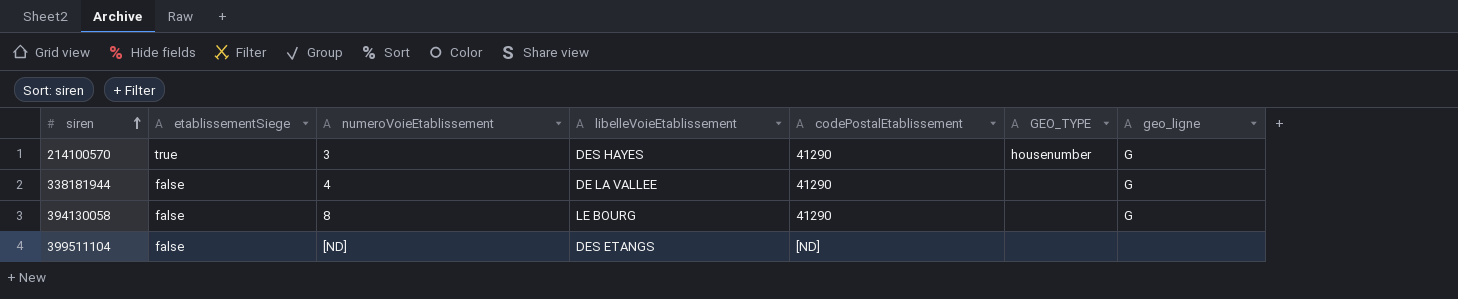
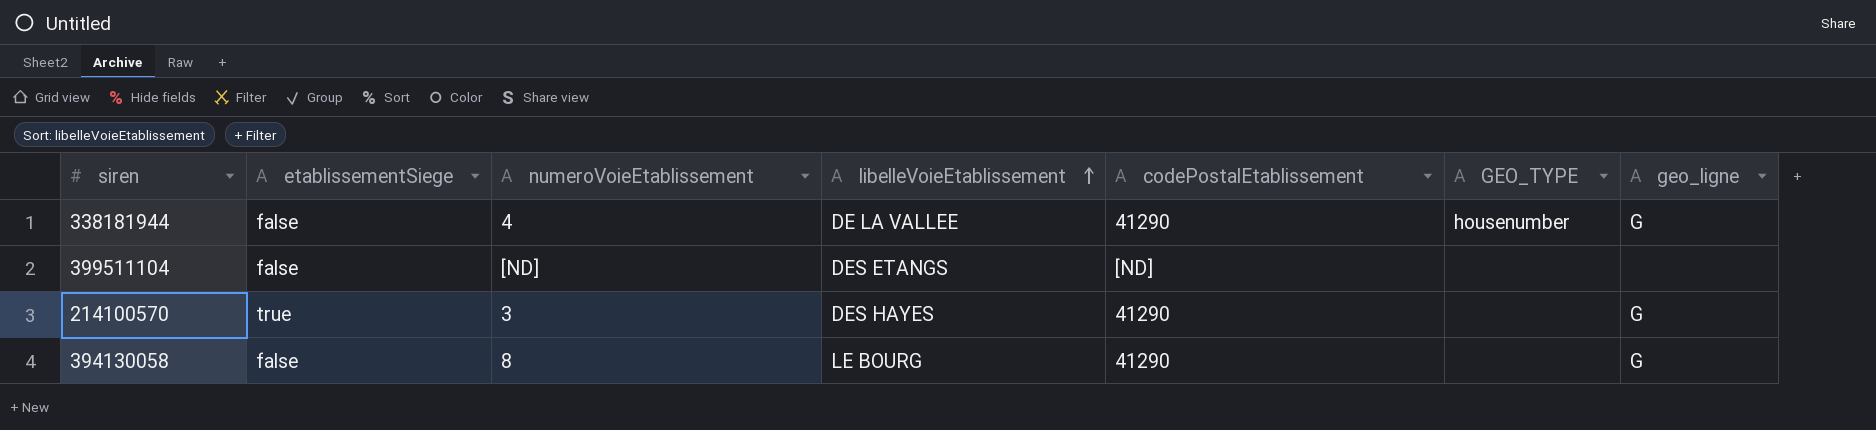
row order: siren ascending -> libelleVoieEtablissement ascending
338181944 | GEO_TYPE: none -> housenumber
214100570 | GEO_TYPE: housenumber -> none

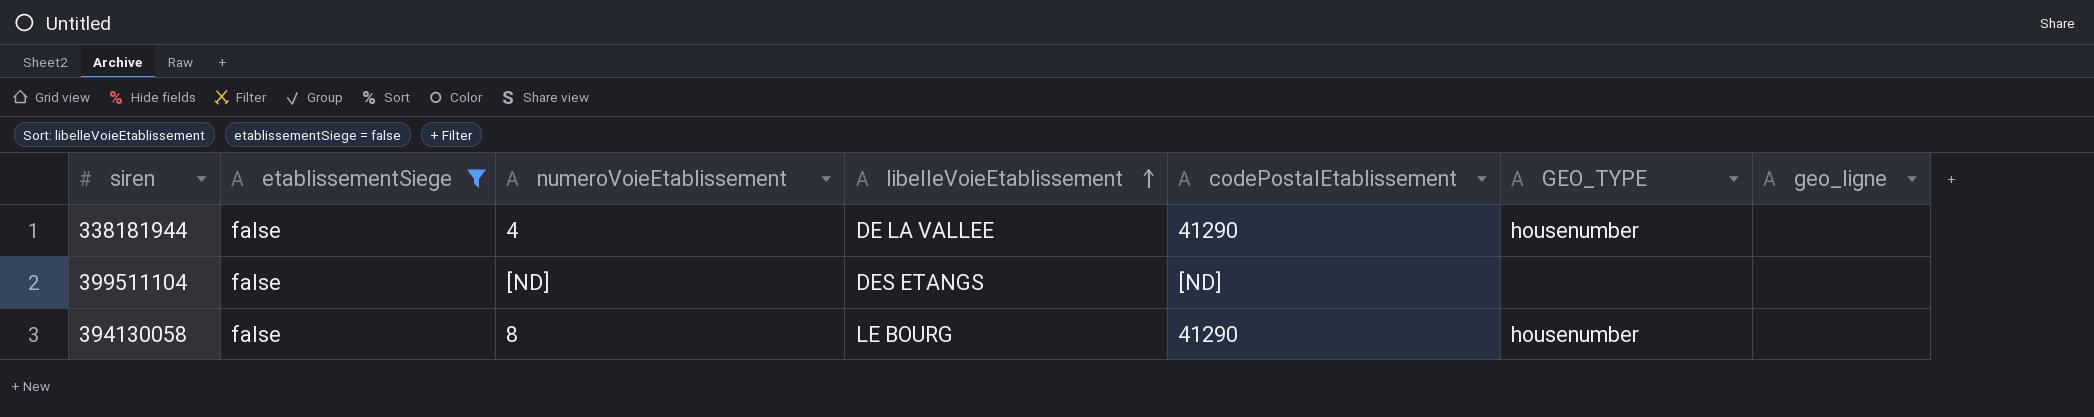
filter: none -> etablissementSiege = false
338181944 | geo_ligne: G -> none
394130058 | GEO_TYPE: none -> housenumber
394130058 | geo_ligne: G -> none

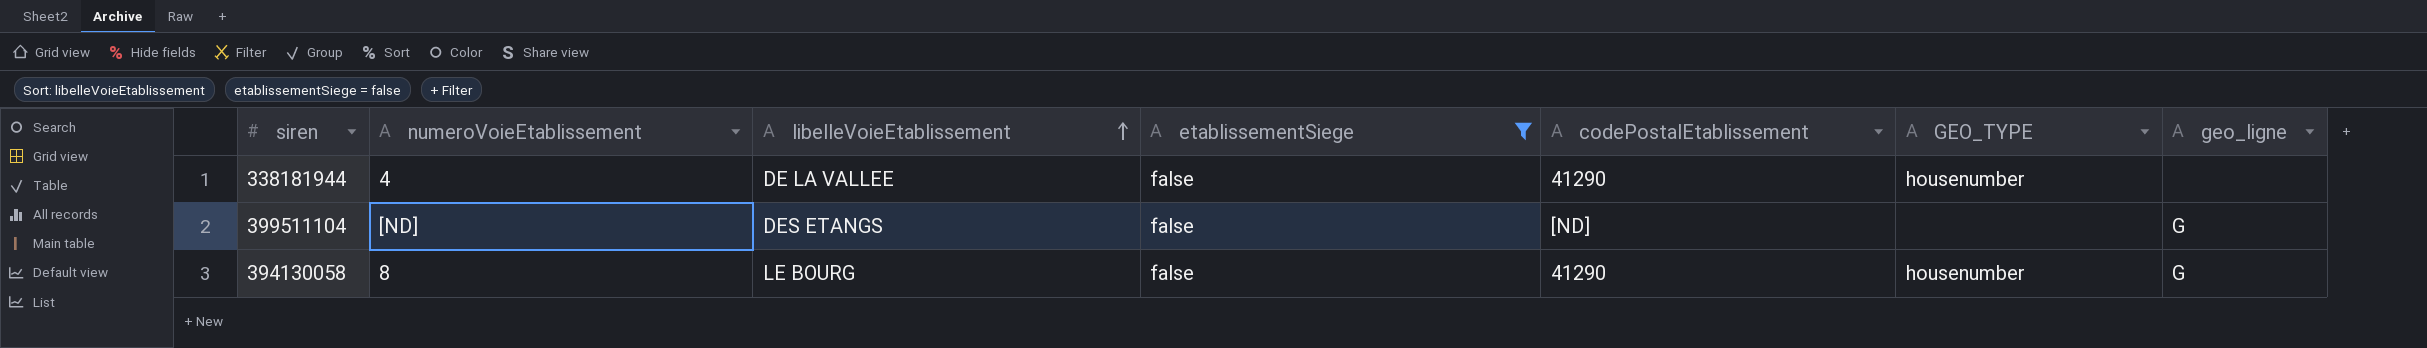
column etablissementSiege | position: 2 -> 4
399511104 | geo_ligne: none -> G
394130058 | geo_ligne: none -> G

